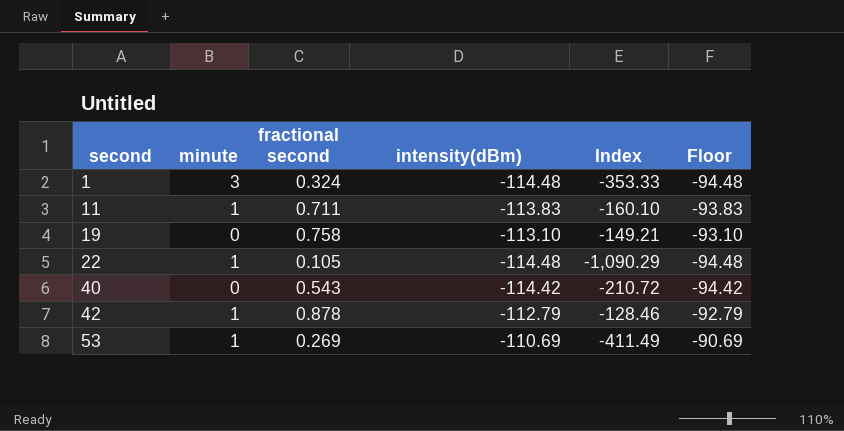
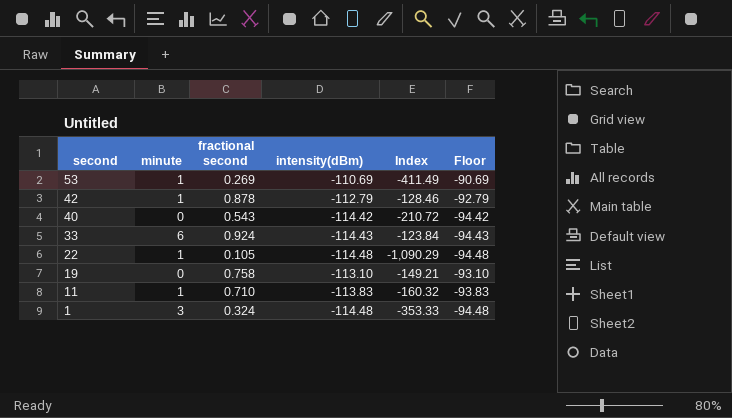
row order: second ascending -> second descending
row 33: none -> 6 | 0.924 | -114.43 | -123.84 | -94.43
11 | fractional second: 0.711 -> 0.710
11 | Index: -160.10 -> -160.32

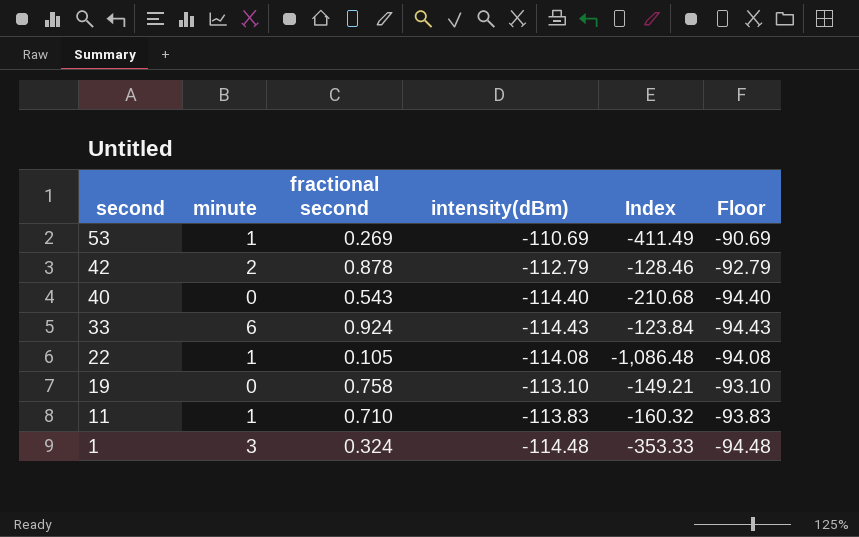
42 | minute: 1 -> 2
40 | intensity(dBm): -114.42 -> -114.40
40 | Index: -210.72 -> -210.68
40 | Floor: -94.42 -> -94.40
22 | intensity(dBm): -114.48 -> -114.08
22 | Index: -1,090.29 -> -1,086.48
22 | Floor: -94.48 -> -94.08

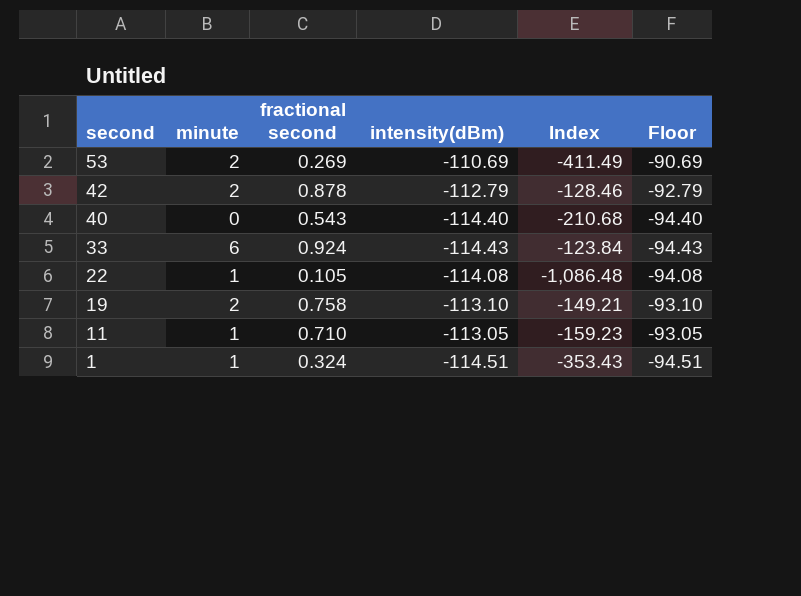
53 | minute: 1 -> 2
19 | minute: 0 -> 2
11 | intensity(dBm): -113.83 -> -113.05
11 | Index: -160.32 -> -159.23
11 | Floor: -93.83 -> -93.05
1 | minute: 3 -> 1
1 | intensity(dBm): -114.48 -> -114.51
1 | Index: -353.33 -> -353.43
1 | Floor: -94.48 -> -94.51

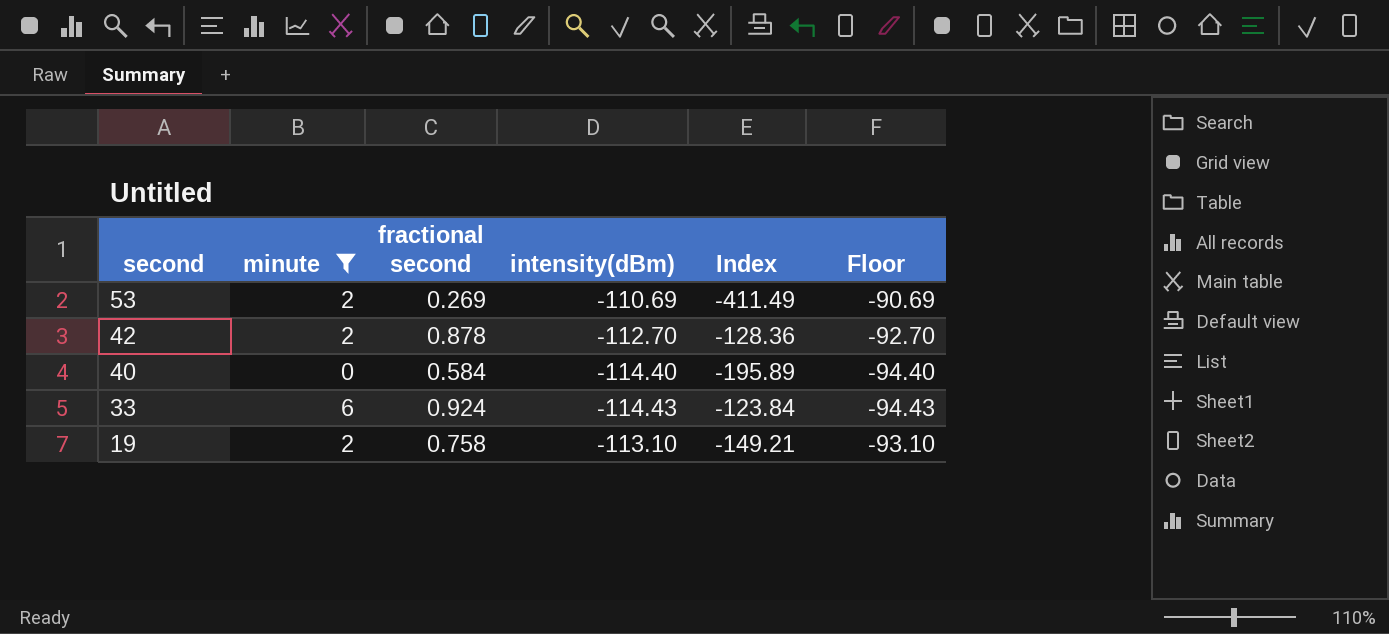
filter: none -> minute != 1
42 | intensity(dBm): -112.79 -> -112.70
42 | Index: -128.46 -> -128.36
42 | Floor: -92.79 -> -92.70
40 | fractional second: 0.543 -> 0.584
40 | Index: -210.68 -> -195.89

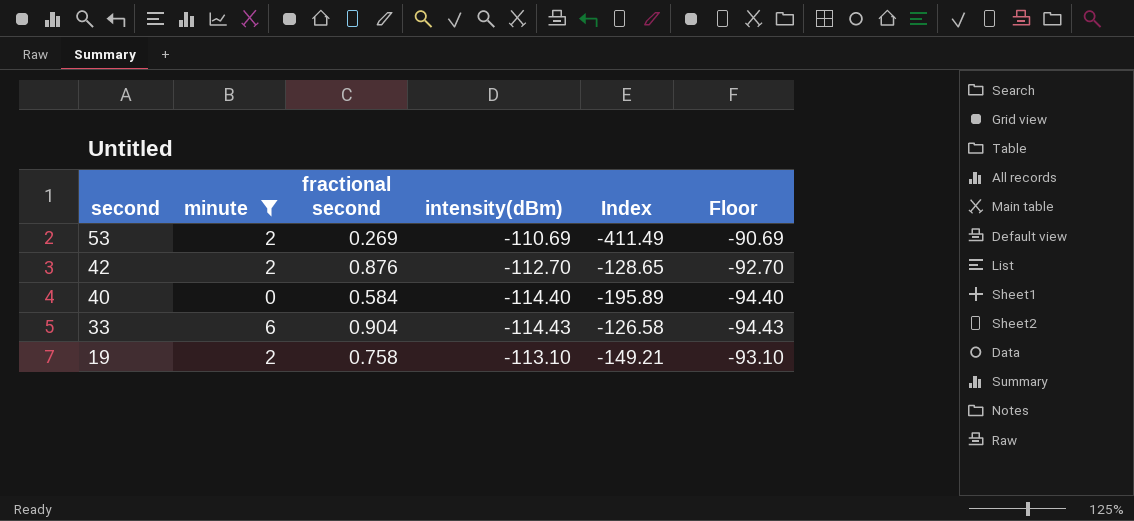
42 | fractional second: 0.878 -> 0.876
42 | Index: -128.36 -> -128.65
33 | fractional second: 0.924 -> 0.904
33 | Index: -123.84 -> -126.58

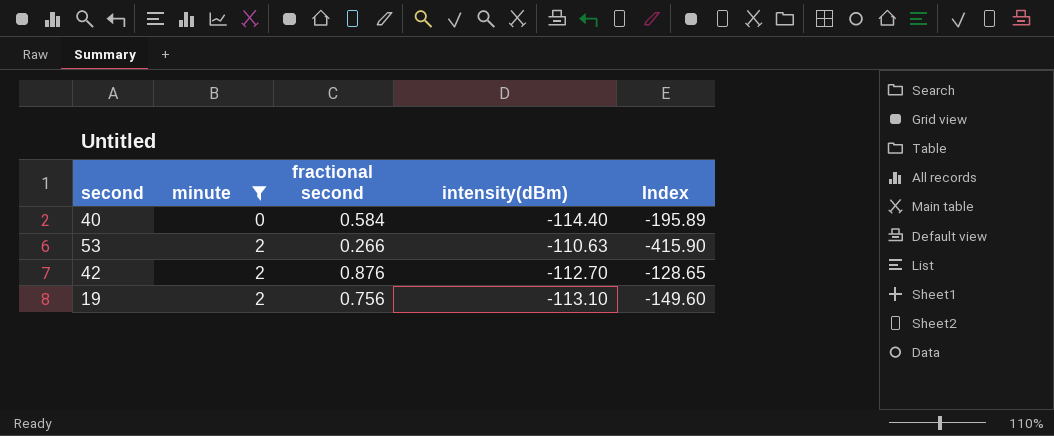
row order: second descending -> minute ascending
column Floor | formula: [intensity(dBm)] + 20 -> none
row 33: 6 | 0.904 | -114.43 | -126.58 | -94.43 -> none
53 | fractional second: 0.269 -> 0.266
53 | intensity(dBm): -110.69 -> -110.63
53 | Index: -411.49 -> -415.90
19 | fractional second: 0.758 -> 0.756
19 | Index: -149.21 -> -149.60

